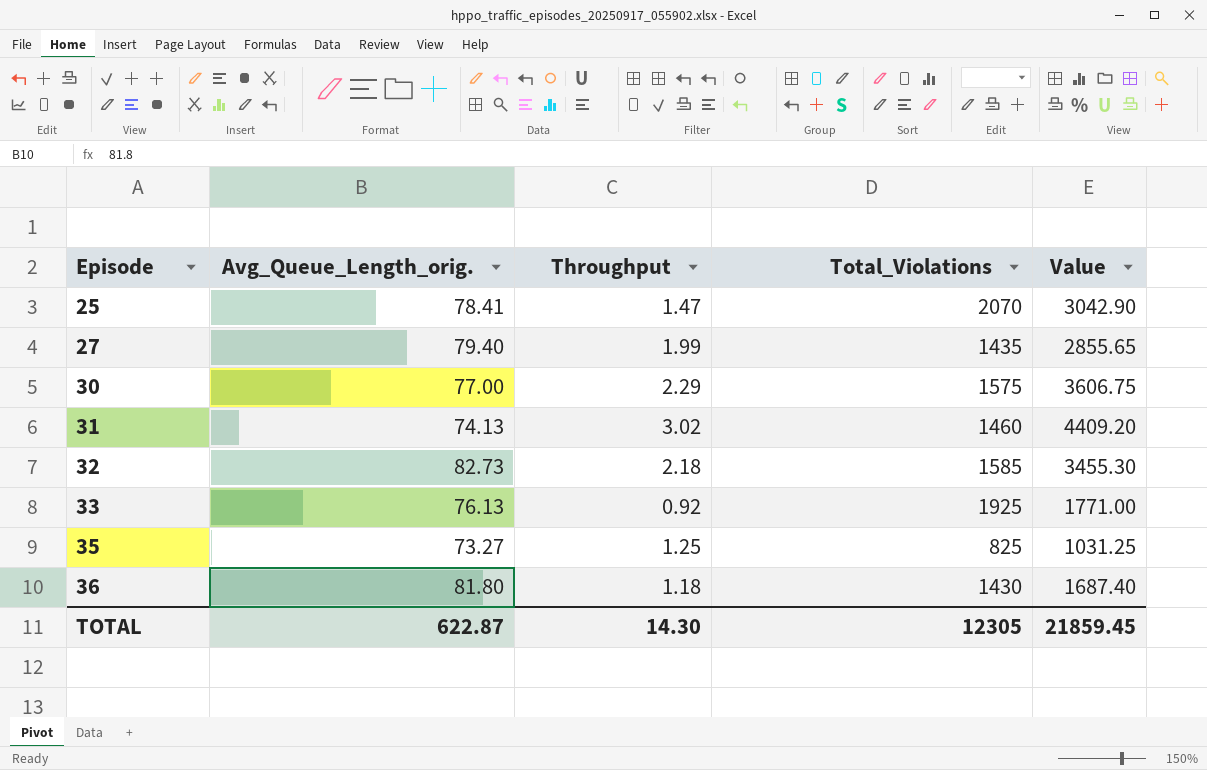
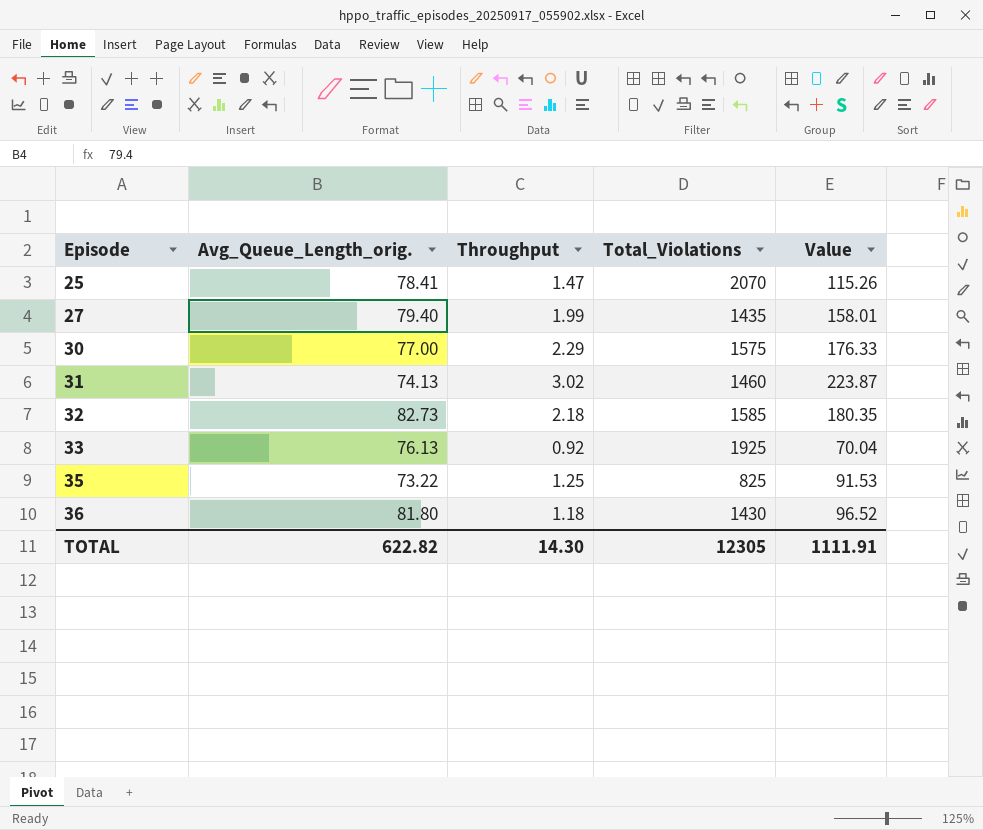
column Value | formula: [Throughput] * [Total_Violations] -> [Avg_Queue_Length_orig.] * [Throughput]
35 | Avg_Queue_Length_orig.: 73.27 -> 73.22
TOTAL | Avg_Queue_Length_orig.: 622.87 -> 622.82
TOTAL | Value: 21859.45 -> 1111.91

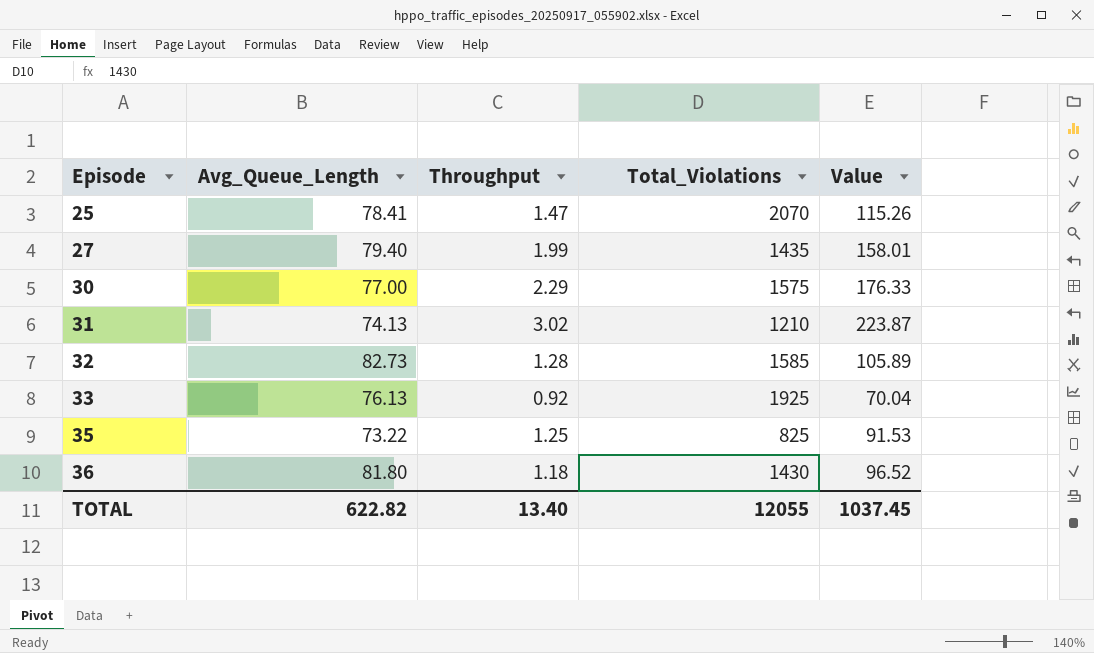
column name: Avg_Queue_Length_orig. -> Avg_Queue_Length
31 | Total_Violations: 1460 -> 1210
32 | Throughput: 2.18 -> 1.28
32 | Value: 180.35 -> 105.89
TOTAL | Throughput: 14.30 -> 13.40
TOTAL | Total_Violations: 12305 -> 12055
TOTAL | Value: 1111.91 -> 1037.45

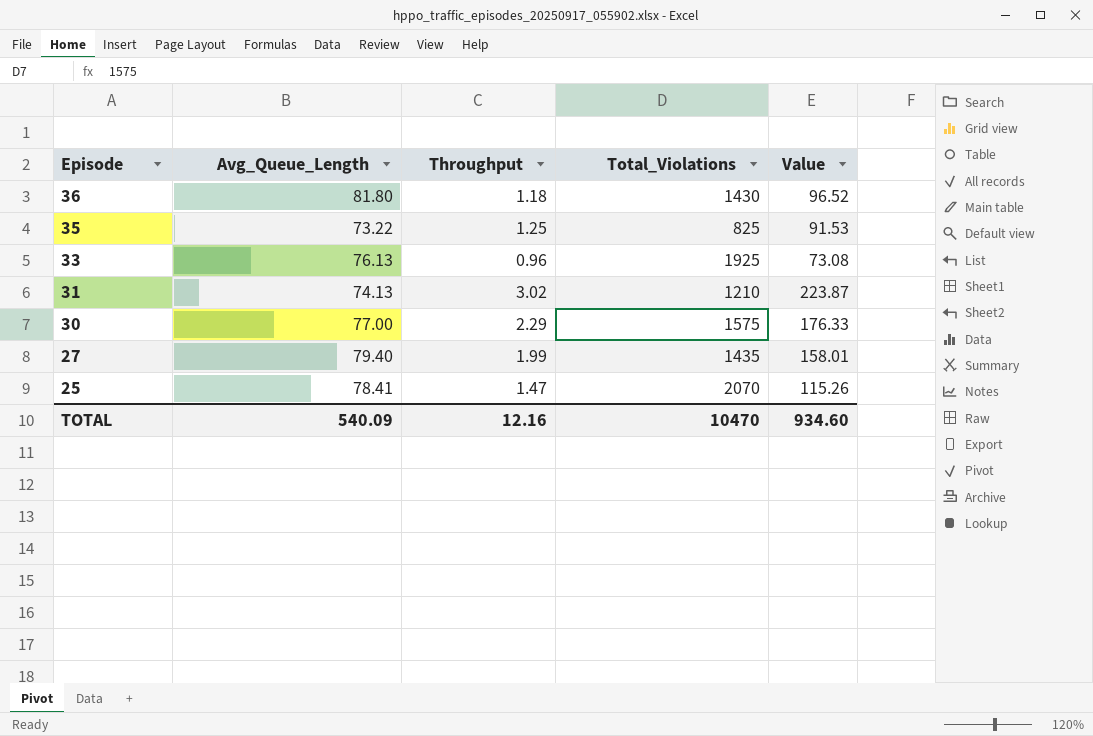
row order: Episode ascending -> Episode descending
row 32: 82.73 | 1.28 | 1585 | 105.89 -> none
33 | Throughput: 0.92 -> 0.96
33 | Value: 70.04 -> 73.08
TOTAL | Avg_Queue_Length: 622.82 -> 540.09
TOTAL | Throughput: 13.40 -> 12.16
TOTAL | Total_Violations: 12055 -> 10470
TOTAL | Value: 1037.45 -> 934.60

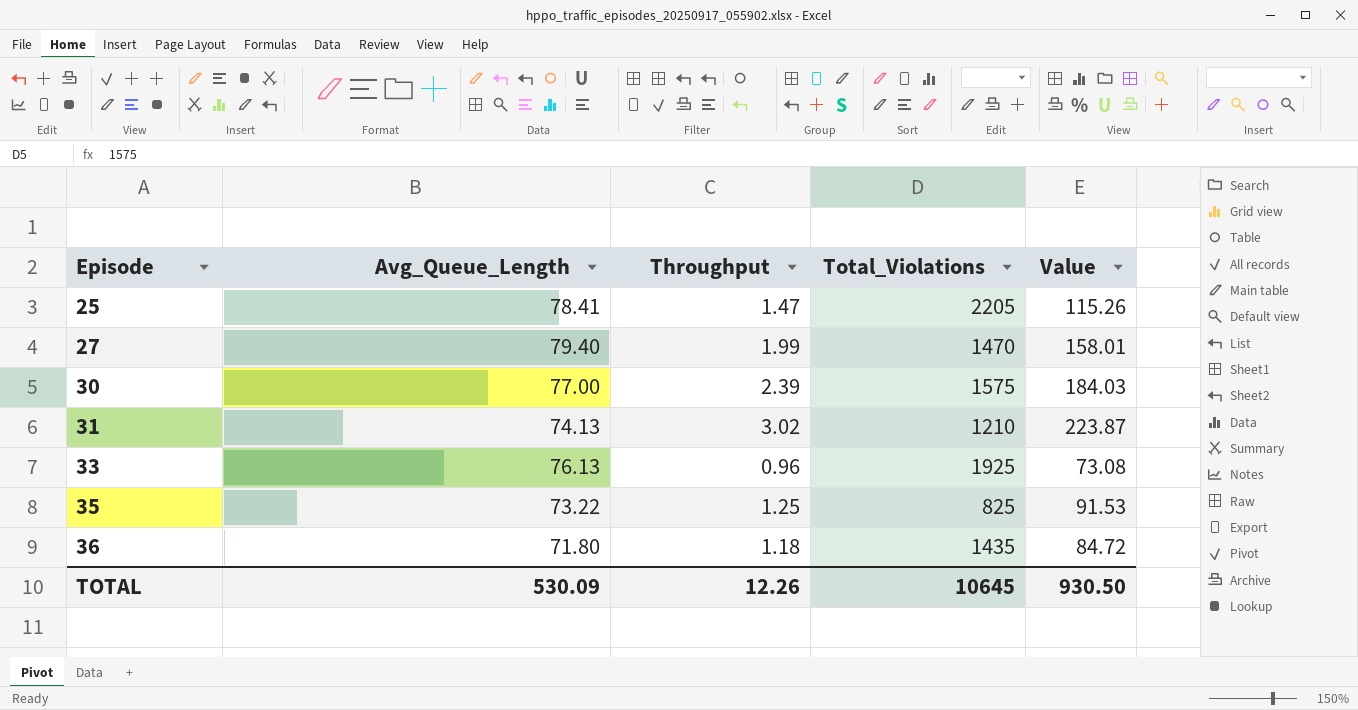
row order: Episode descending -> Episode ascending
25 | Total_Violations: 2070 -> 2205
27 | Total_Violations: 1435 -> 1470
30 | Throughput: 2.29 -> 2.39
30 | Value: 176.33 -> 184.03
36 | Avg_Queue_Length: 81.80 -> 71.80
36 | Total_Violations: 1430 -> 1435
36 | Value: 96.52 -> 84.72
TOTAL | Avg_Queue_Length: 540.09 -> 530.09
TOTAL | Throughput: 12.16 -> 12.26
TOTAL | Total_Violations: 10470 -> 10645
TOTAL | Value: 934.60 -> 930.50

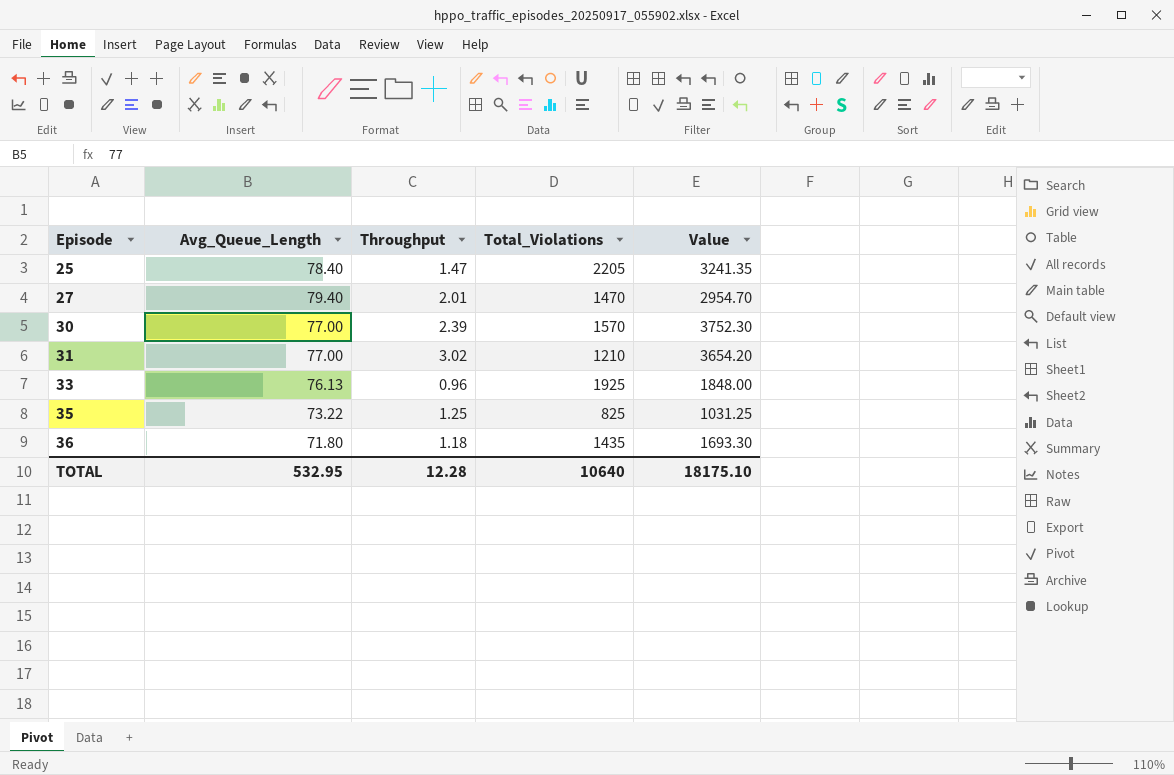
column Value | formula: [Avg_Queue_Length] * [Throughput] -> [Throughput] * [Total_Violations]
25 | Avg_Queue_Length: 78.41 -> 78.40
27 | Throughput: 1.99 -> 2.01
30 | Total_Violations: 1575 -> 1570
31 | Avg_Queue_Length: 74.13 -> 77.00
TOTAL | Avg_Queue_Length: 530.09 -> 532.95
TOTAL | Throughput: 12.26 -> 12.28
TOTAL | Total_Violations: 10645 -> 10640
TOTAL | Value: 930.50 -> 18175.10

